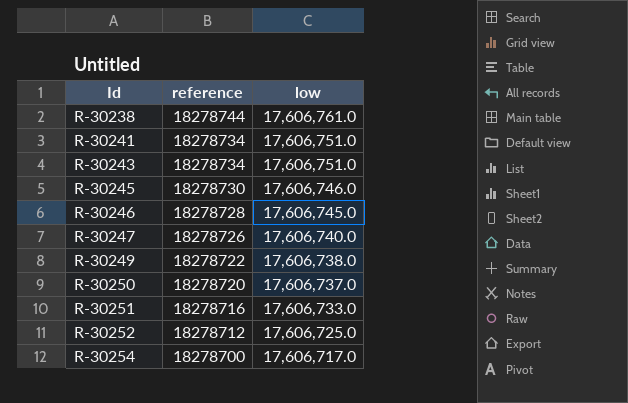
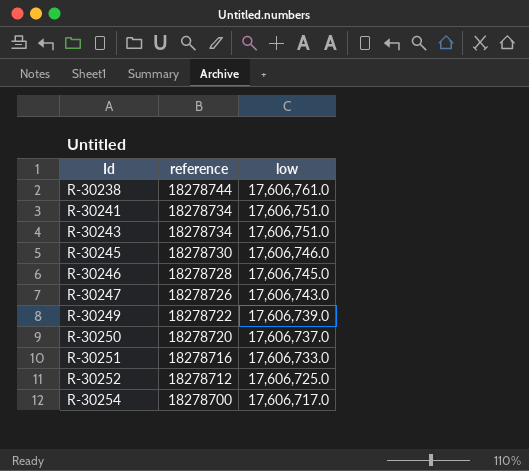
R-30247 | low: 17,606,740.0 -> 17,606,743.0
R-30249 | low: 17,606,738.0 -> 17,606,739.0

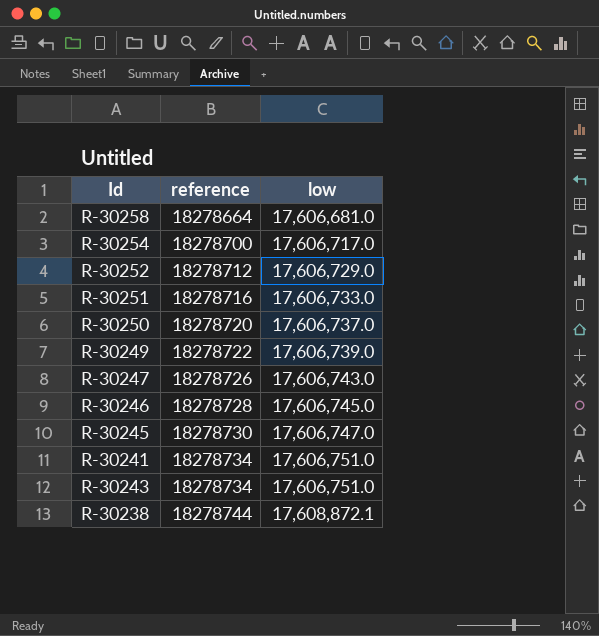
row order: Id ascending -> reference ascending
row R-30258: none -> 18278664 | 17,606,681.0
R-30252 | low: 17,606,725.0 -> 17,606,729.0
R-30245 | low: 17,606,746.0 -> 17,606,747.0
R-30238 | low: 17,606,761.0 -> 17,608,872.1

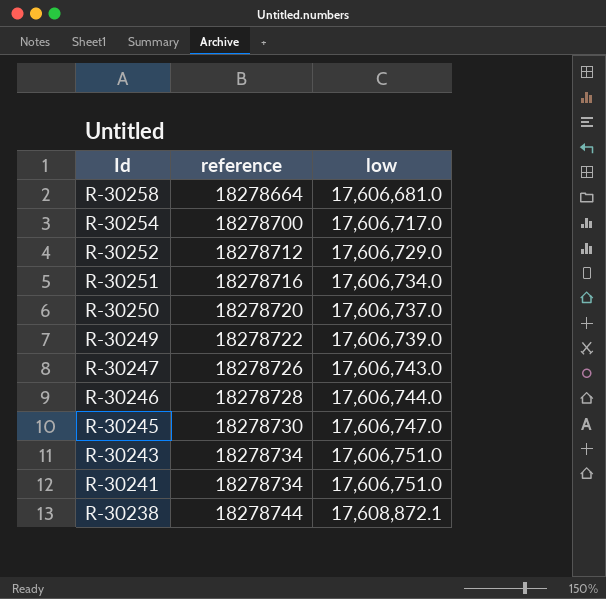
row order: reference ascending -> Id descending
R-30251 | low: 17,606,733.0 -> 17,606,734.0
R-30246 | low: 17,606,745.0 -> 17,606,744.0

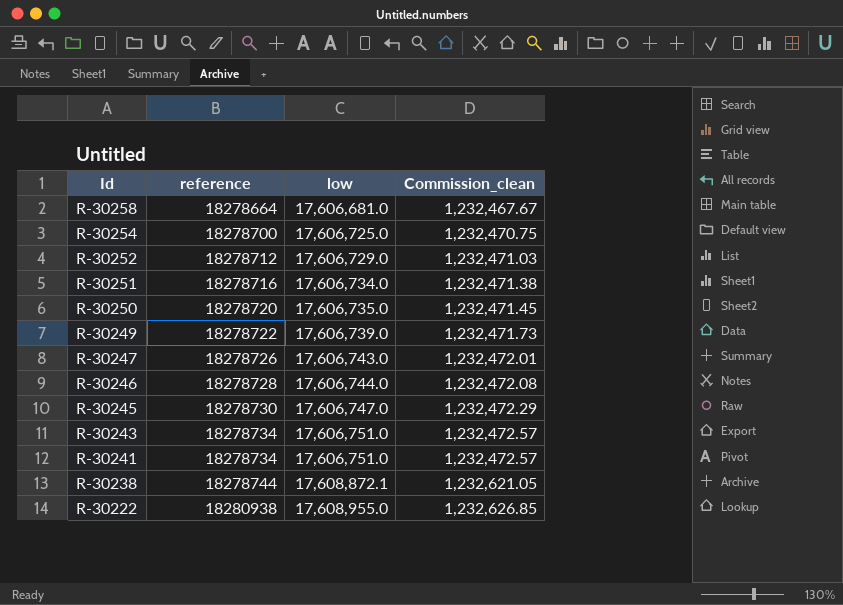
column Commission_clean | formula: none -> [low] * 0.07
R-30254 | low: 17,606,717.0 -> 17,606,725.0
R-30250 | low: 17,606,737.0 -> 17,606,735.0
row R-30222: none -> 18280938 | 17,608,955.0 | 1,232,626.85

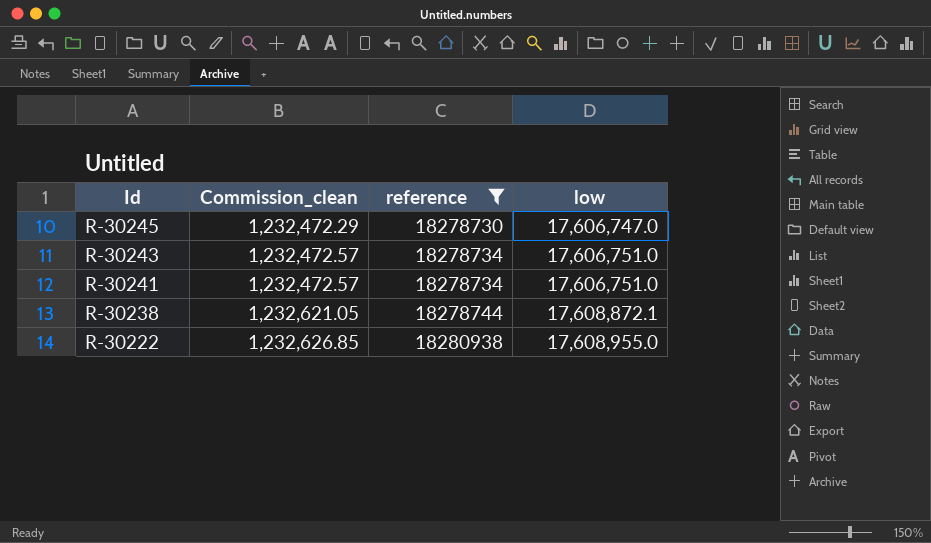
filter: none -> reference >= 18278730
column Commission_clean | position: 4 -> 2

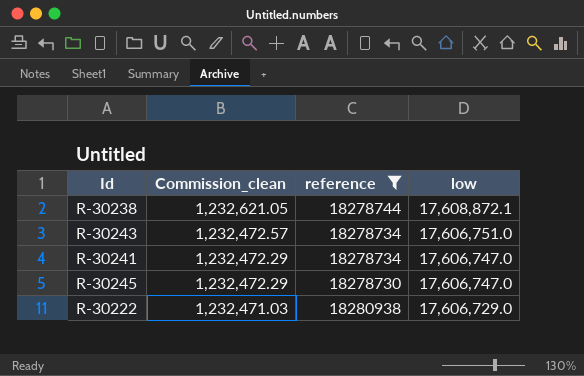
row order: Id descending -> Commission_clean descending
R-30241 | Commission_clean: 1,232,472.57 -> 1,232,472.29
R-30241 | low: 17,606,751.0 -> 17,606,747.0
R-30222 | Commission_clean: 1,232,626.85 -> 1,232,471.03
R-30222 | low: 17,608,955.0 -> 17,606,729.0

